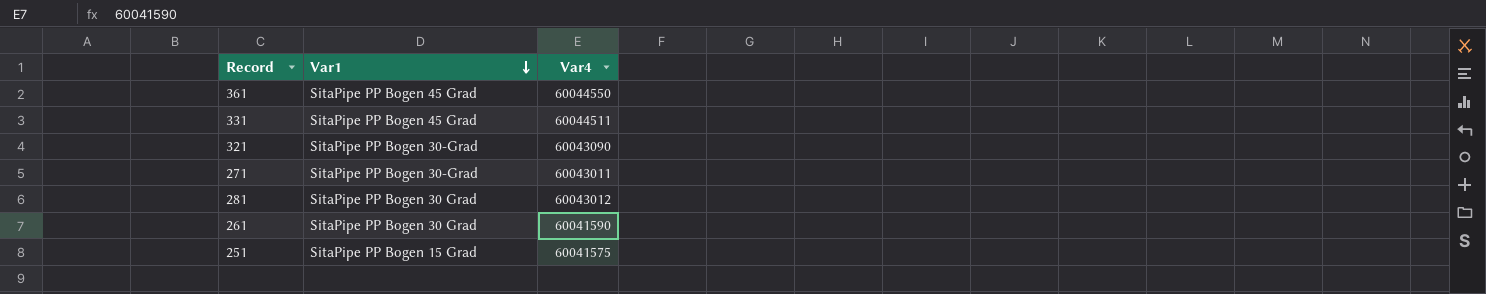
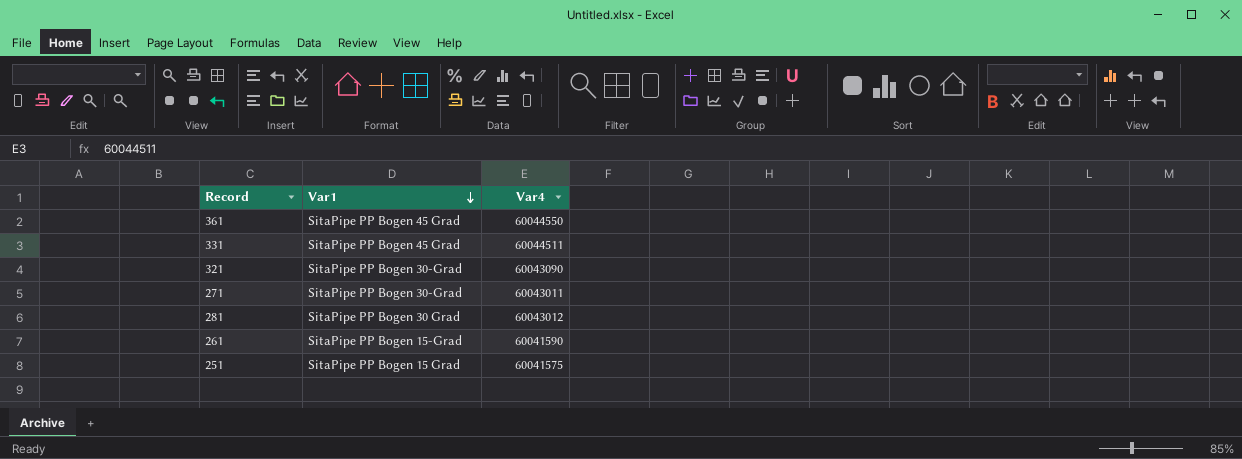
261 | Var1: SitaPipe PP Bogen 30 Grad -> SitaPipe PP Bogen 15-Grad

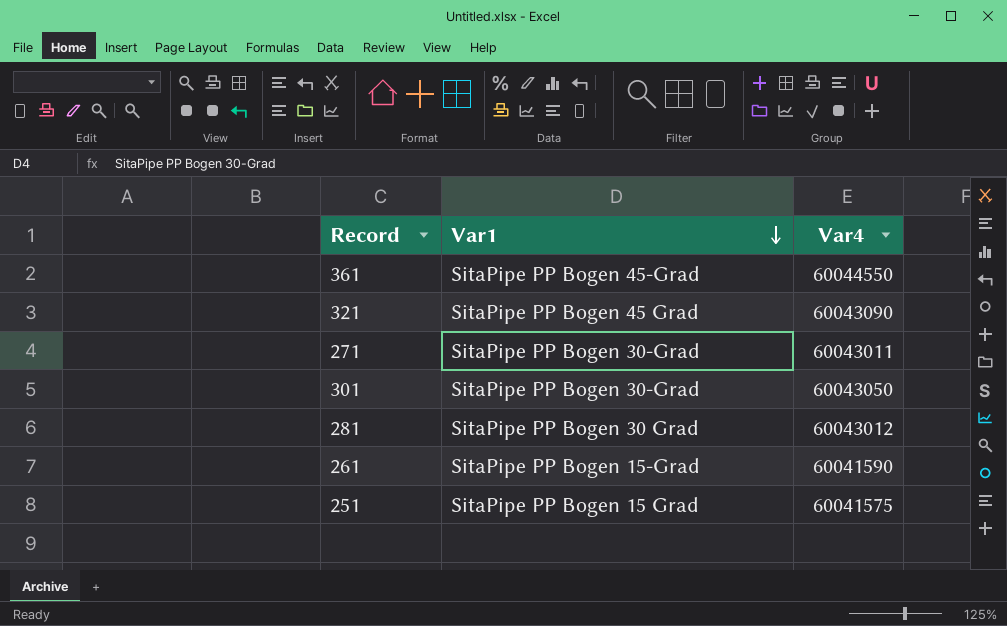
row 331: SitaPipe PP Bogen 45 Grad | 60044511 -> none
361 | Var1: SitaPipe PP Bogen 45 Grad -> SitaPipe PP Bogen 45-Grad
321 | Var1: SitaPipe PP Bogen 30-Grad -> SitaPipe PP Bogen 45 Grad
row 301: none -> SitaPipe PP Bogen 30-Grad | 60043050

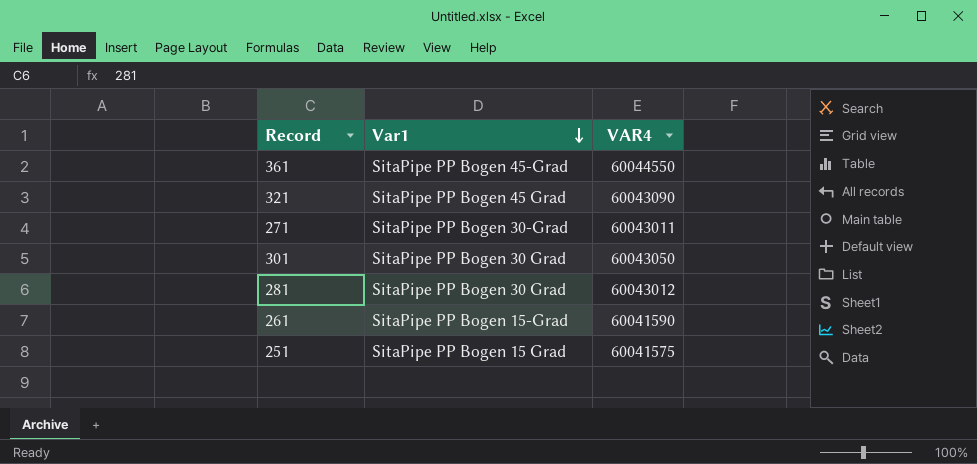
column name: Var4 -> VAR4
301 | Var1: SitaPipe PP Bogen 30-Grad -> SitaPipe PP Bogen 30 Grad

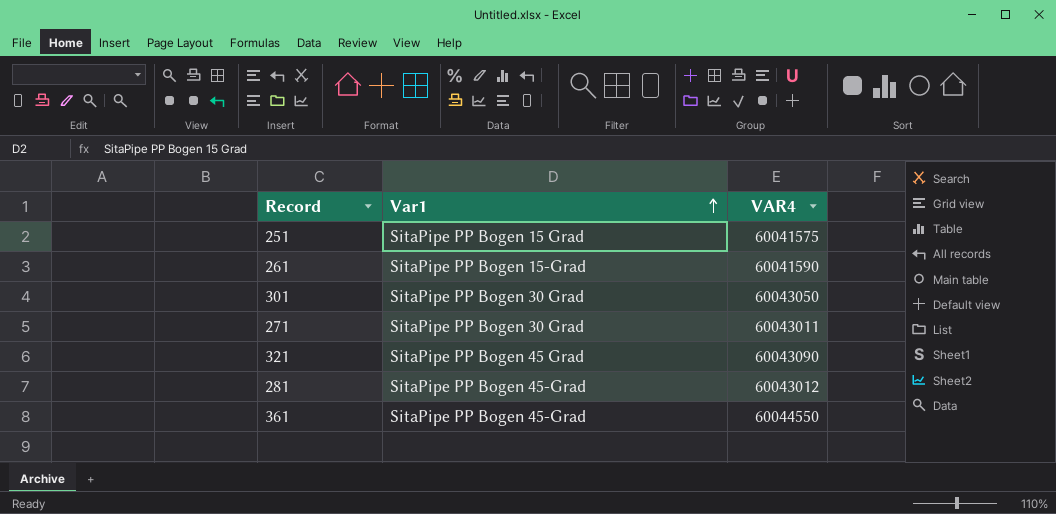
row order: Var1 descending -> Var1 ascending
271 | Var1: SitaPipe PP Bogen 30-Grad -> SitaPipe PP Bogen 30 Grad
281 | Var1: SitaPipe PP Bogen 30 Grad -> SitaPipe PP Bogen 45-Grad

